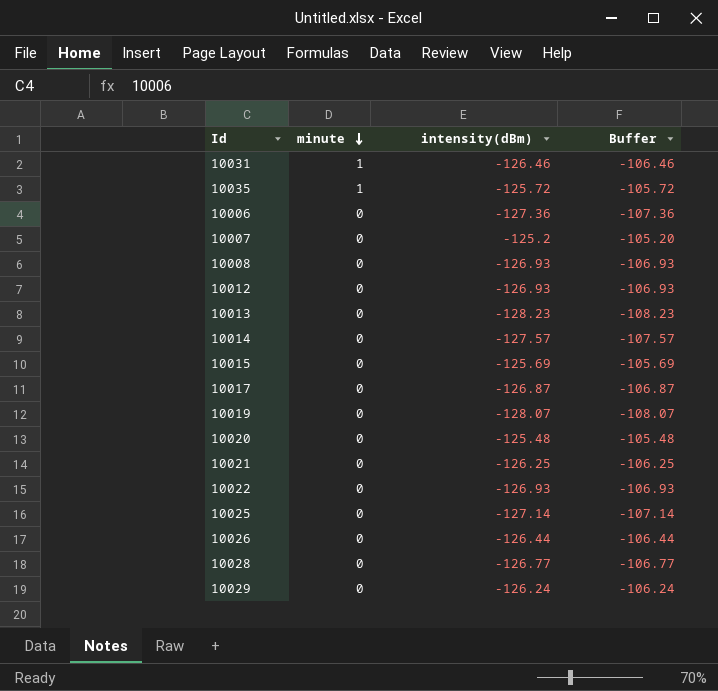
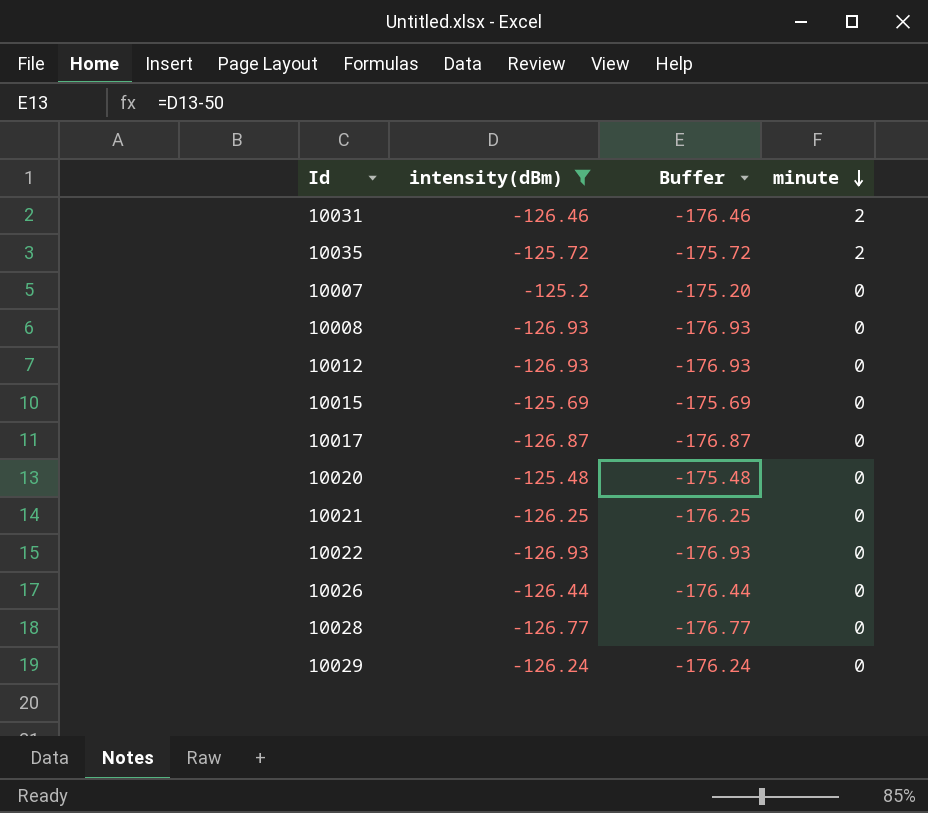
filter: none -> intensity(dBm) >= -126.93
column Buffer | formula: [intensity(dBm)] + 20 -> [intensity(dBm)] - 50
column minute | position: 2 -> 4
10031 | minute: 1 -> 2
10035 | minute: 1 -> 2

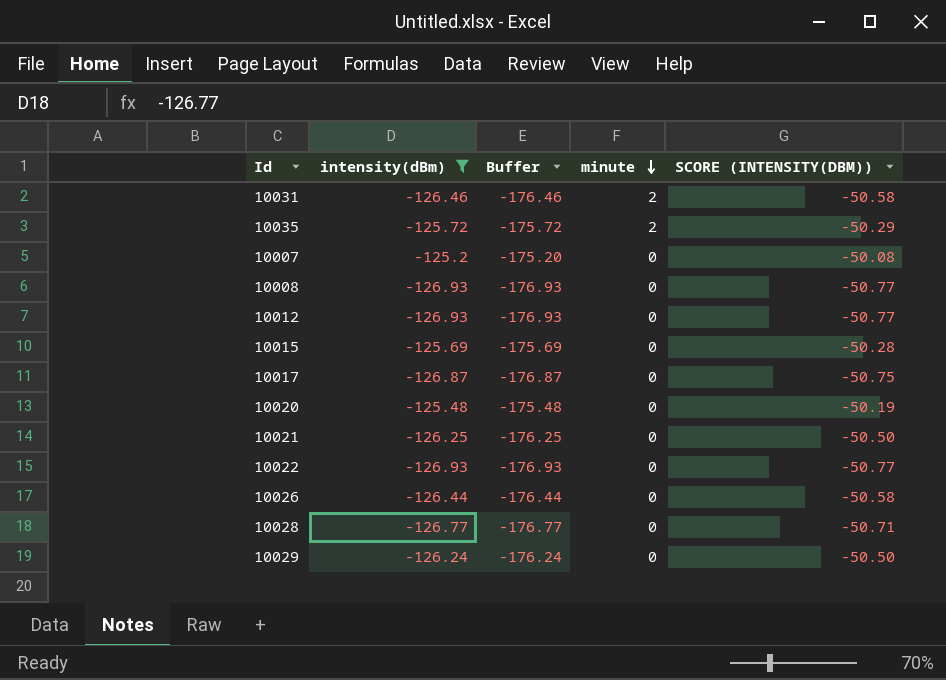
column SCORE (INTENSITY(DBM)) | formula: none -> [intensity(dBm)] * 0.4

